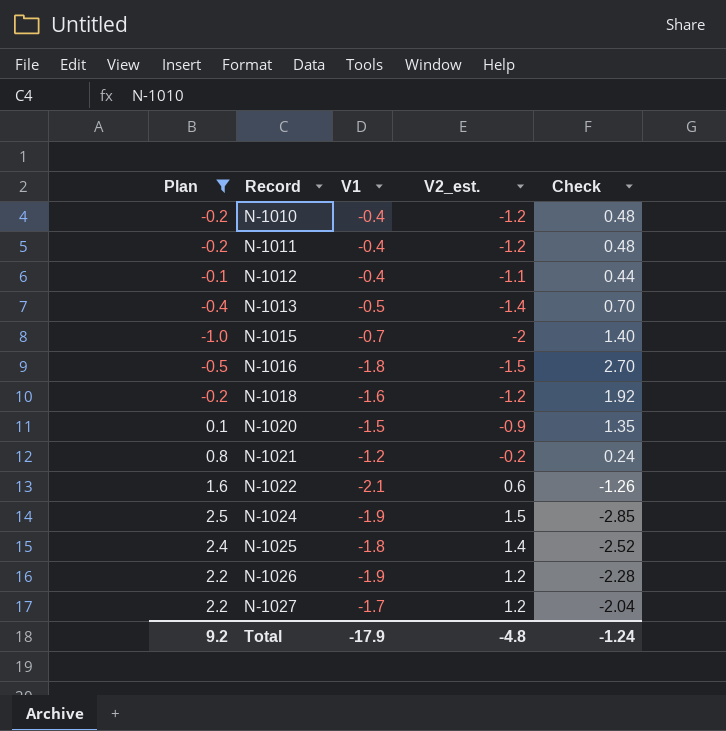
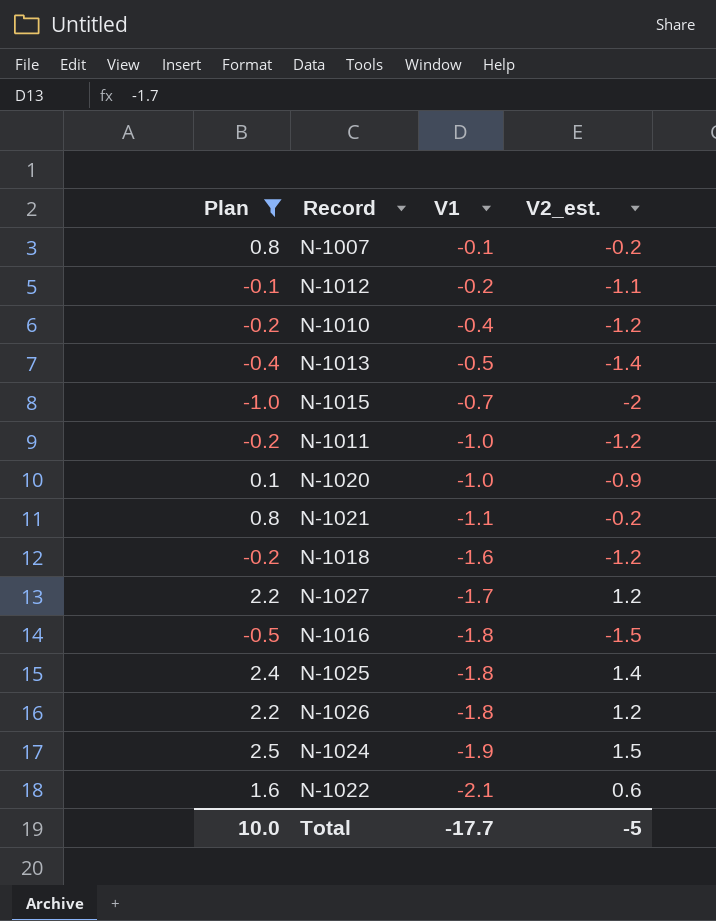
row order: Record ascending -> V1 descending
column Check | formula: [V1] * [V2_est.] -> none
row N-1007: none -> 0.8 | -0.1 | -0.2
N-1012 | V1: -0.4 -> -0.2
N-1011 | V1: -0.4 -> -1.0
N-1020 | V1: -1.5 -> -1.0
N-1021 | V1: -1.2 -> -1.1
N-1026 | V1: -1.9 -> -1.8
Total | Plan: 9.2 -> 10.0
Total | V1: -17.9 -> -17.7
Total | V2_est.: -4.8 -> -5

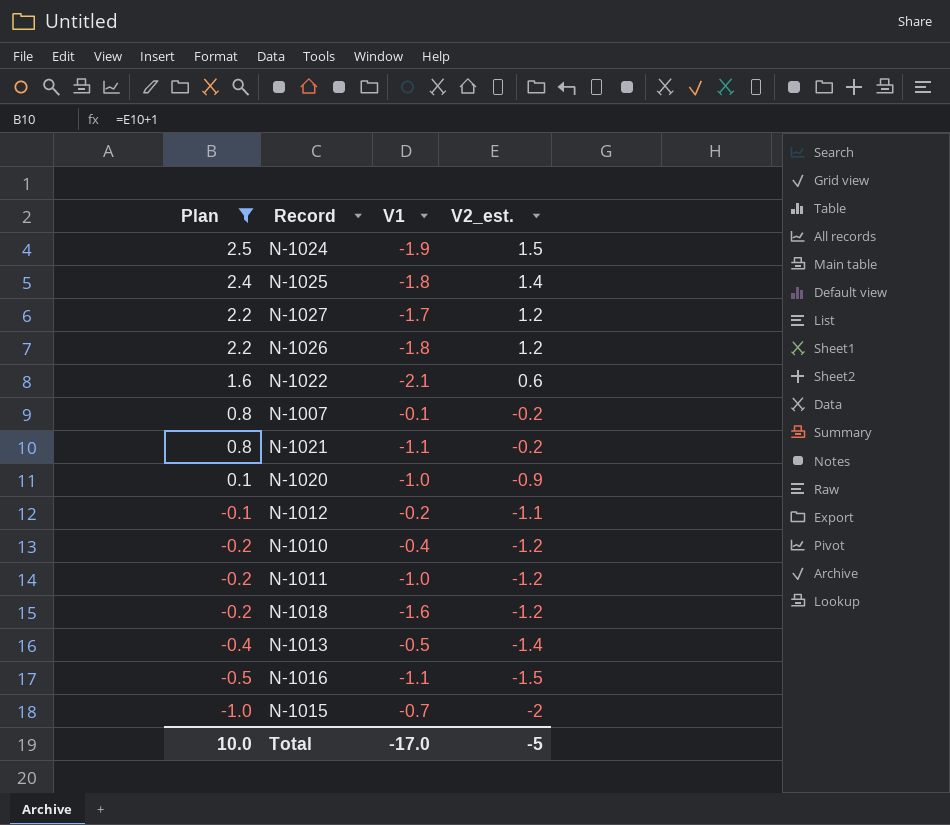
row order: V1 descending -> Plan descending
N-1016 | V1: -1.8 -> -1.1
Total | V1: -17.7 -> -17.0

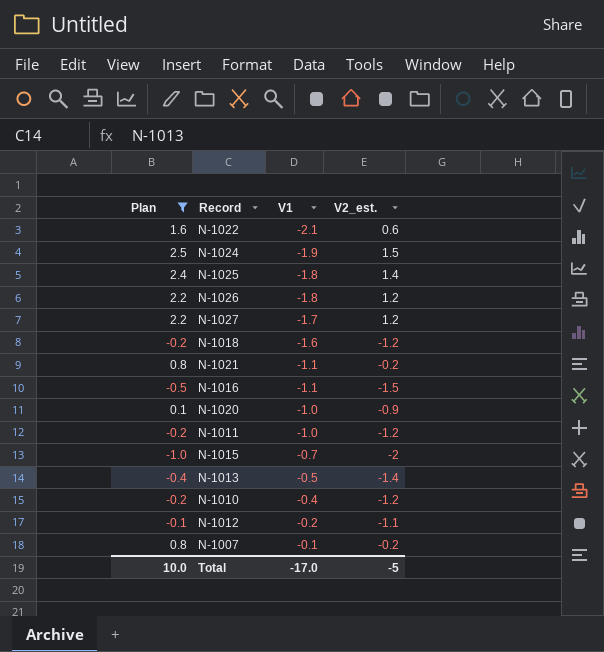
row order: Plan descending -> V1 ascending

